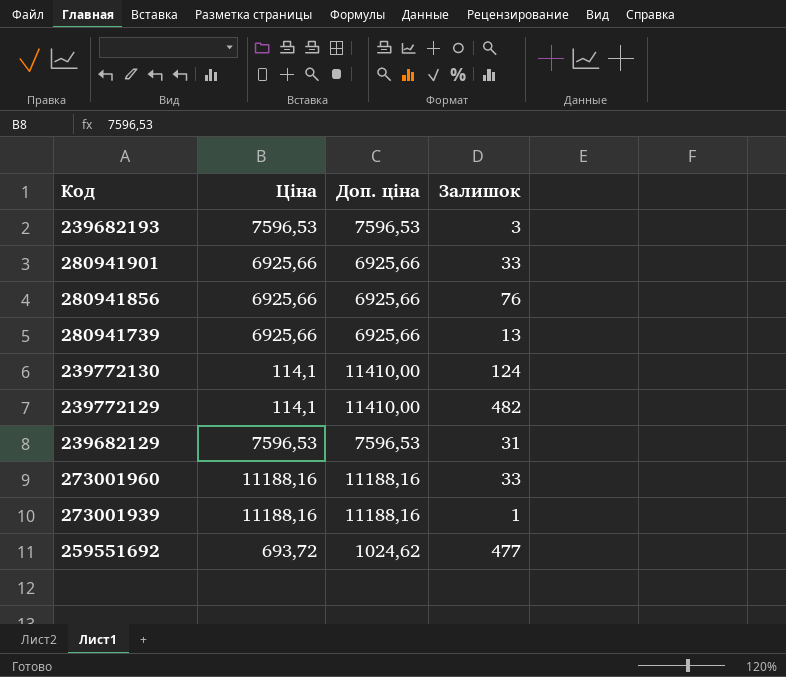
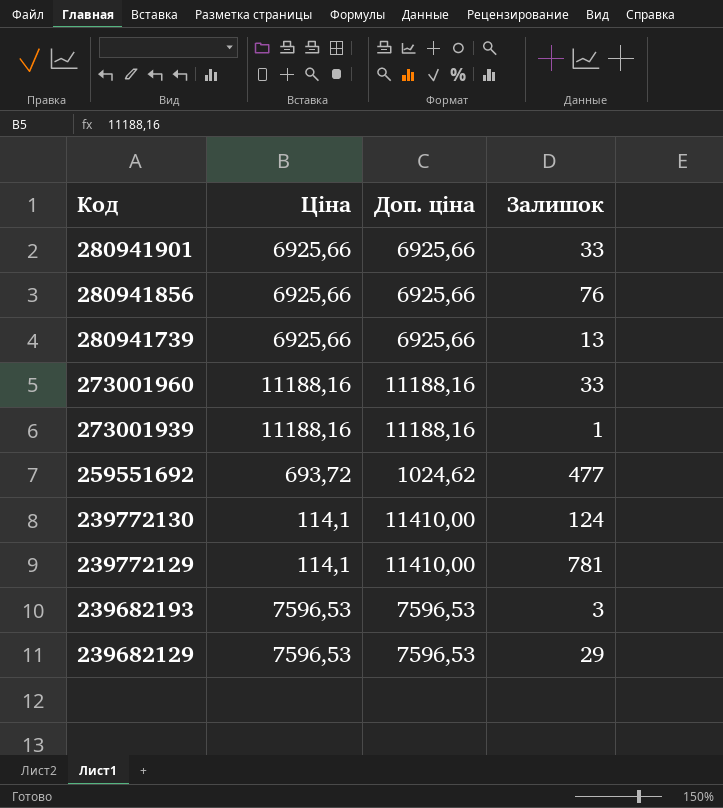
row order: none -> Код descending
239772129 | Залишок: 482 -> 781
239682129 | Залишок: 31 -> 29

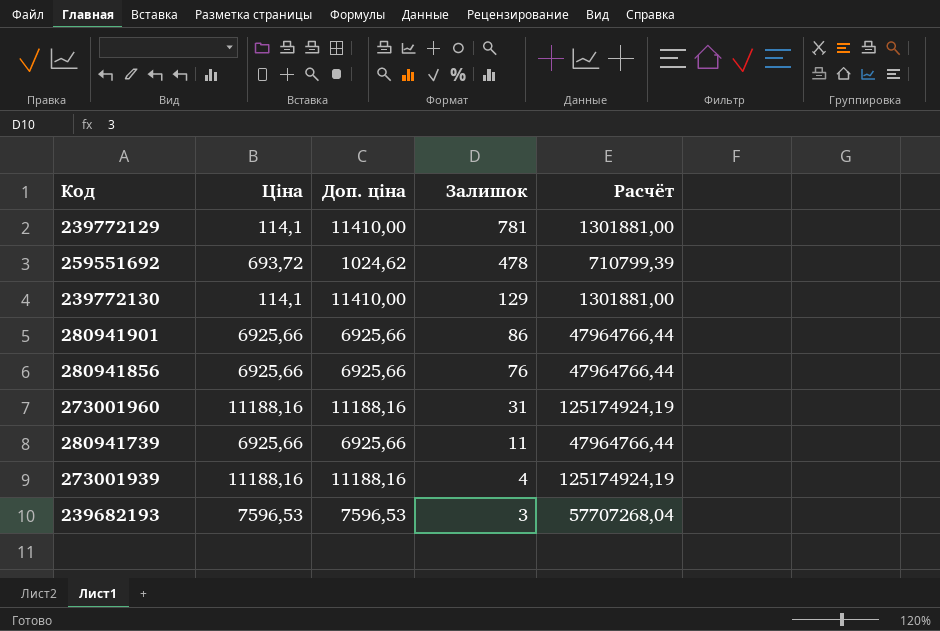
row order: Код descending -> Залишок descending
column Расчёт | formula: none -> [Ціна] * [Доп. ціна]
row 239682129: 7596,53 | 7596,53 | 29 -> none
259551692 | Залишок: 477 -> 478
239772130 | Залишок: 124 -> 129
280941901 | Залишок: 33 -> 86
273001960 | Залишок: 33 -> 31
280941739 | Залишок: 13 -> 11
273001939 | Залишок: 1 -> 4

